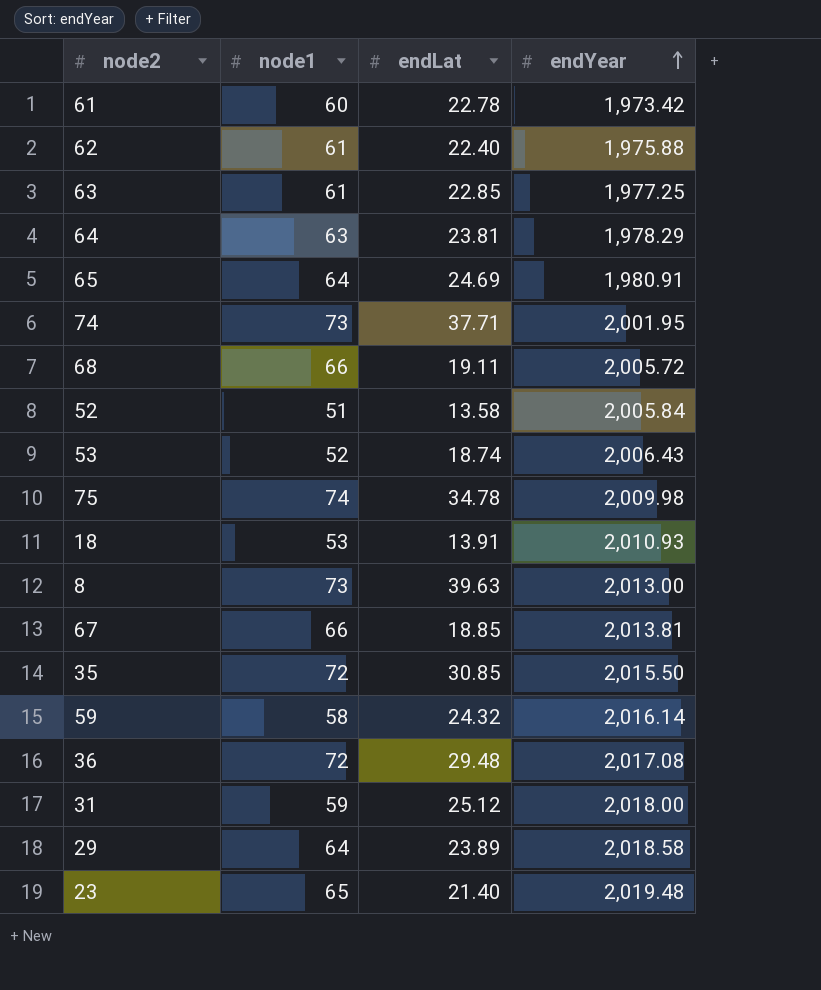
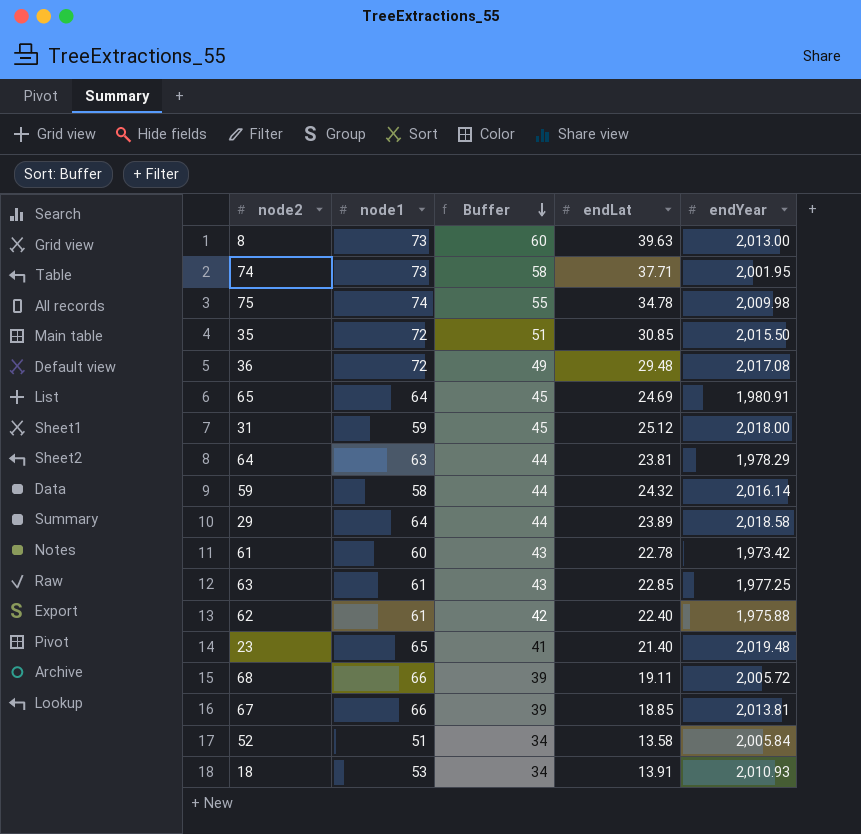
row order: endYear ascending -> Buffer descending
column Buffer | formula: none -> [endLat] + 20
row 53: 52 | 18.74 | 2,006.43 -> none

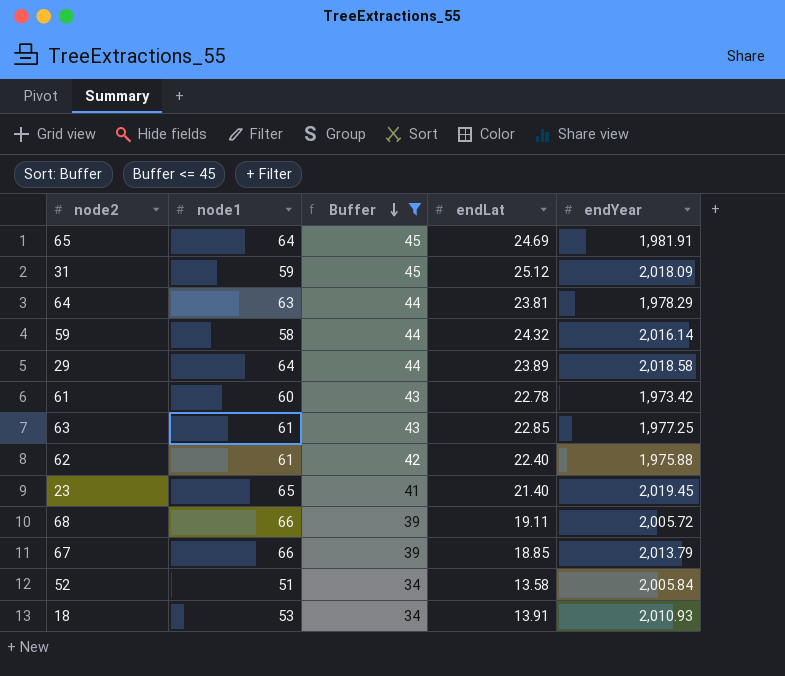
filter: none -> Buffer <= 45
65 | endYear: 1,980.91 -> 1,981.91
31 | endYear: 2,018.00 -> 2,018.09
23 | endYear: 2,019.48 -> 2,019.45
67 | endYear: 2,013.81 -> 2,013.79

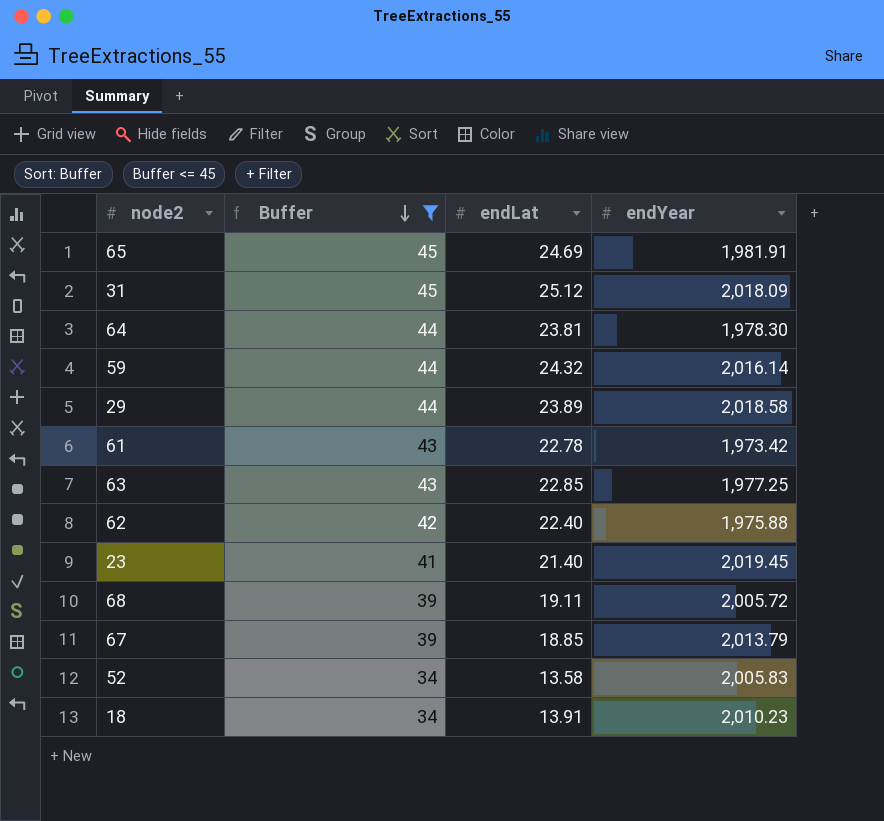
column node1 | position: 2 -> none
64 | endYear: 1,978.29 -> 1,978.30
52 | endYear: 2,005.84 -> 2,005.83
18 | endYear: 2,010.93 -> 2,010.23

